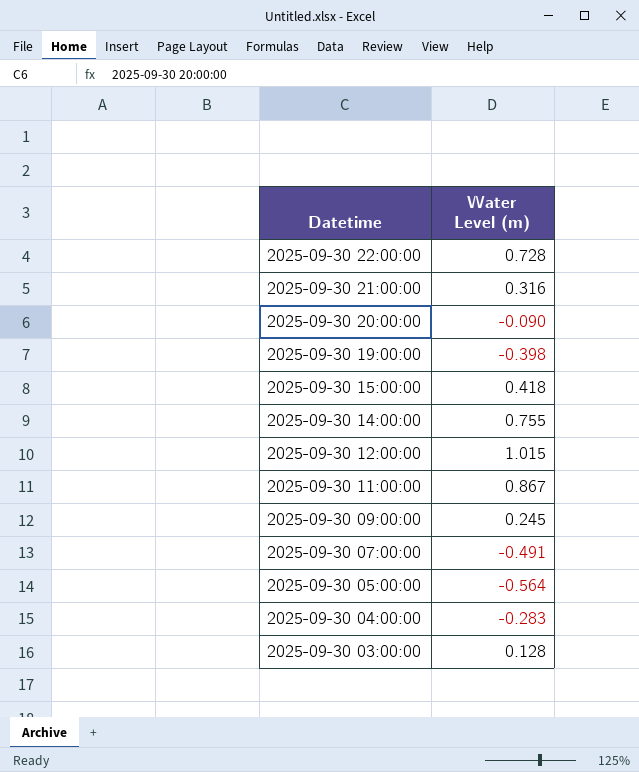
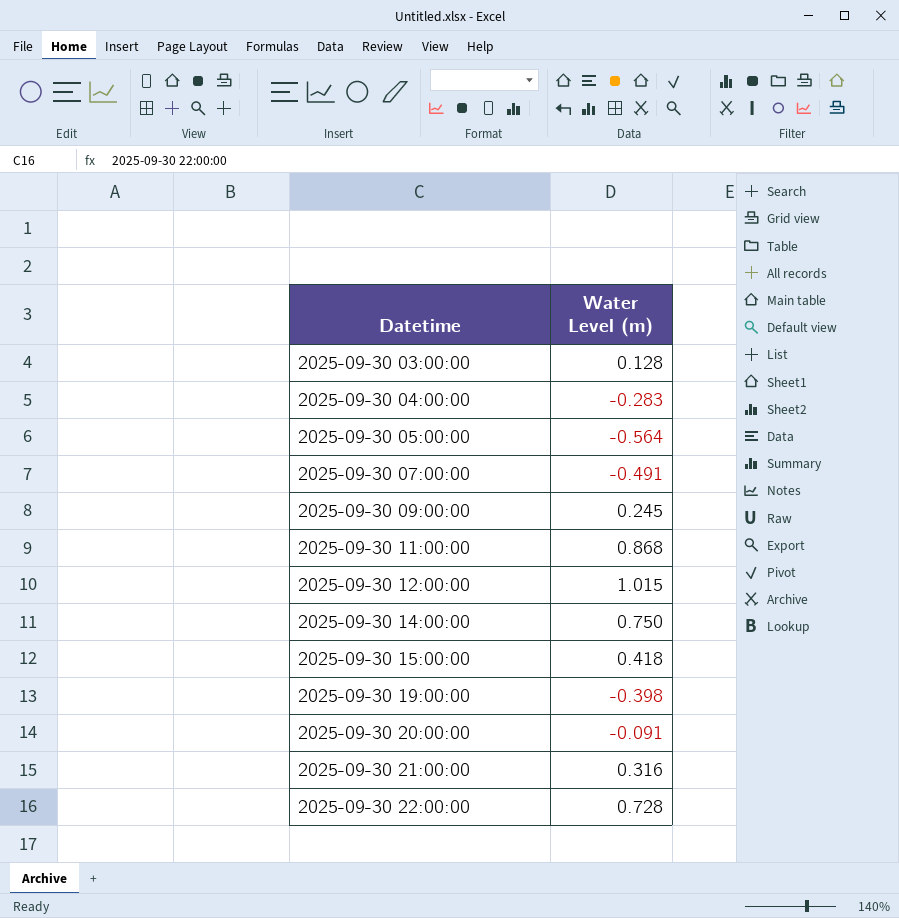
row order: Datetime descending -> Datetime ascending
2025-09-30 11:00:00 | Water Level (m): 0.867 -> 0.868
2025-09-30 14:00:00 | Water Level (m): 0.755 -> 0.750
2025-09-30 20:00:00 | Water Level (m): -0.090 -> -0.091

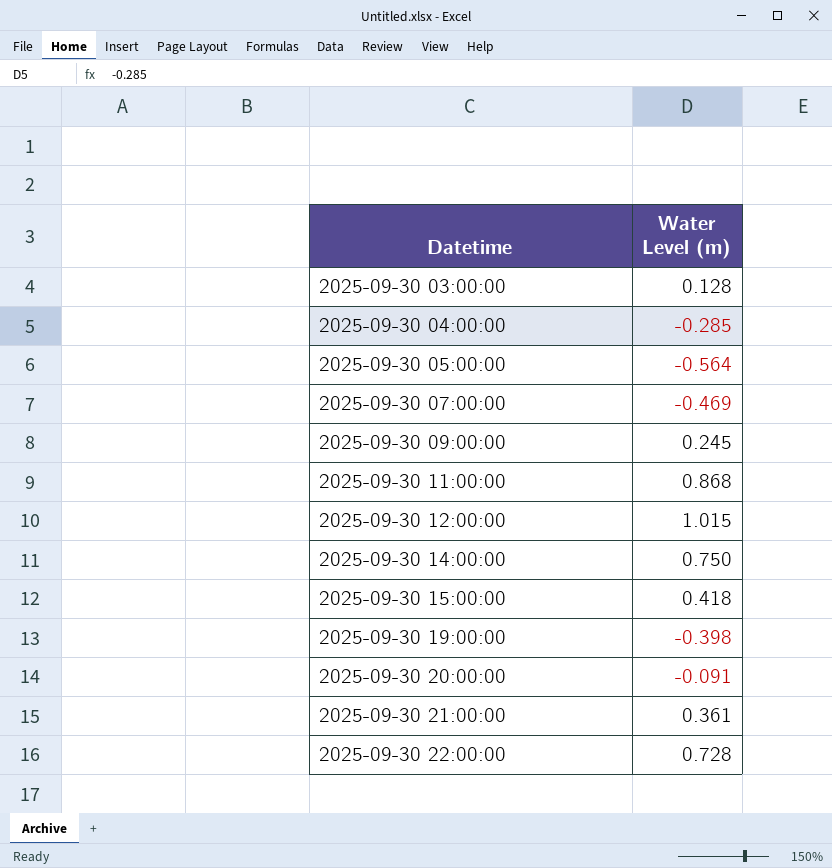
2025-09-30 04:00:00 | Water Level (m): -0.283 -> -0.285
2025-09-30 07:00:00 | Water Level (m): -0.491 -> -0.469
2025-09-30 21:00:00 | Water Level (m): 0.316 -> 0.361

